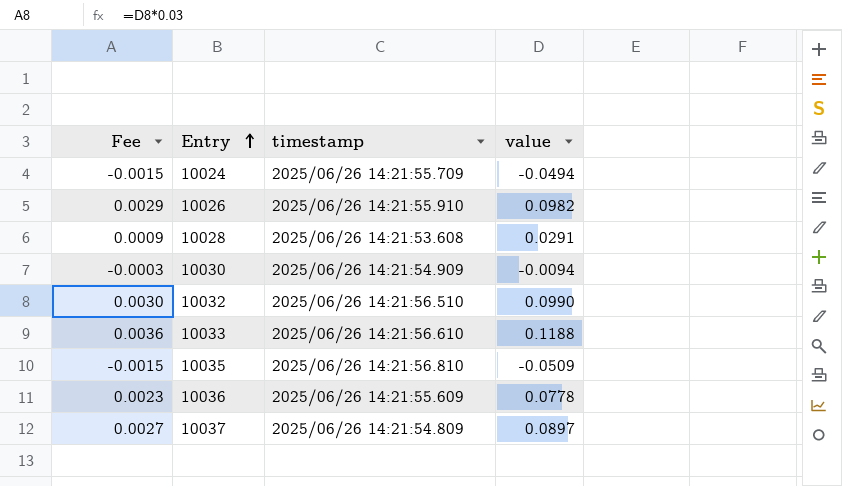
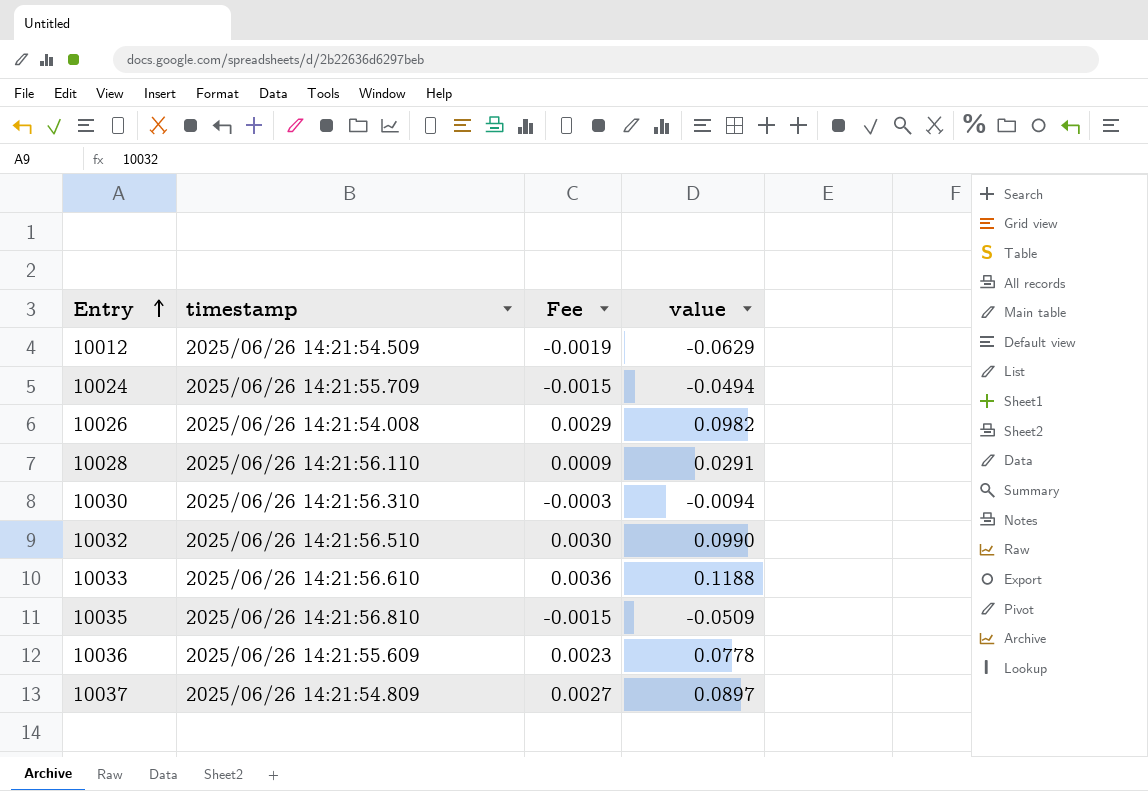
column Fee | position: 1 -> 3
row 10012: none -> 2025/06/26 14:21:54.509 | -0.0019 | -0.0629
10026 | timestamp: 2025/06/26 14:21:55.910 -> 2025/06/26 14:21:54.008
10028 | timestamp: 2025/06/26 14:21:53.608 -> 2025/06/26 14:21:56.110
10030 | timestamp: 2025/06/26 14:21:54.909 -> 2025/06/26 14:21:56.310

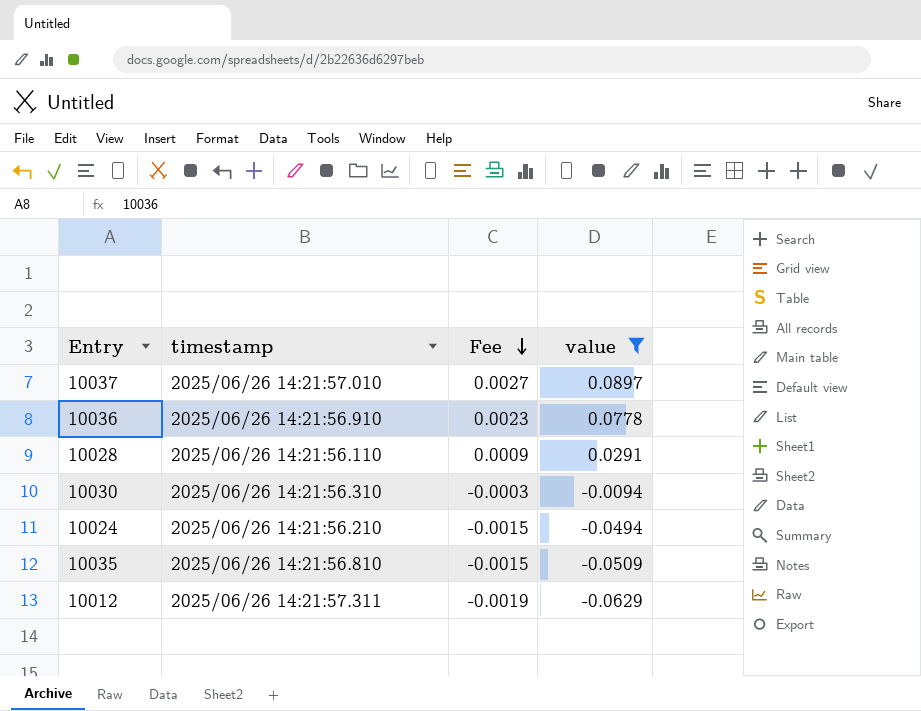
filter: none -> value <= 0.0897
row order: Entry ascending -> Fee descending
10037 | timestamp: 2025/06/26 14:21:54.809 -> 2025/06/26 14:21:57.010
10036 | timestamp: 2025/06/26 14:21:55.609 -> 2025/06/26 14:21:56.910
10024 | timestamp: 2025/06/26 14:21:55.709 -> 2025/06/26 14:21:56.210
10012 | timestamp: 2025/06/26 14:21:54.509 -> 2025/06/26 14:21:57.311

